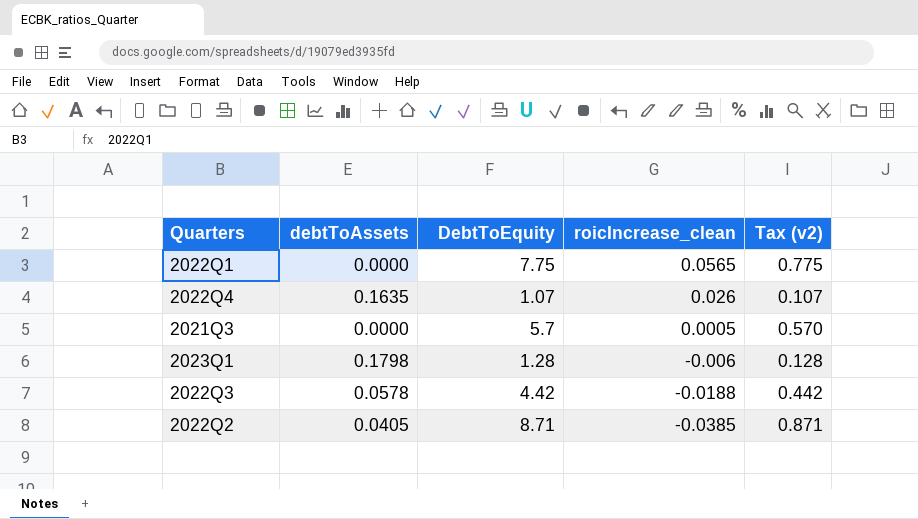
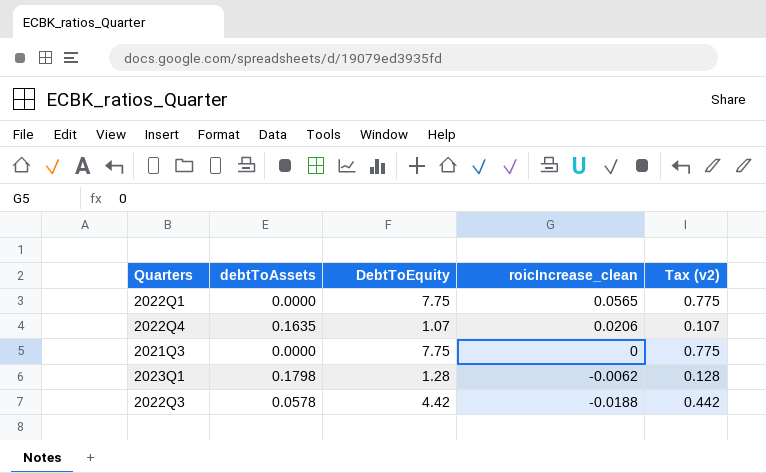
row 2022Q2: 0.0405 | 8.71 | -0.0385 | 0.871 -> none
2022Q4 | roicIncrease_clean: 0.026 -> 0.0206
2021Q3 | DebtToEquity: 5.7 -> 7.75
2021Q3 | roicIncrease_clean: 0.0005 -> 0
2021Q3 | Tax (v2): 0.570 -> 0.775
2023Q1 | roicIncrease_clean: -0.006 -> -0.0062

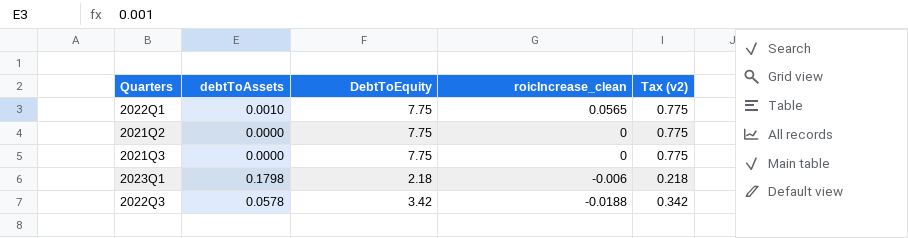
row 2022Q4: 0.1635 | 1.07 | 0.0206 | 0.107 -> none
2022Q1 | debtToAssets: 0.0000 -> 0.0010
row 2021Q2: none -> 0.0000 | 7.75 | 0 | 0.775
2023Q1 | DebtToEquity: 1.28 -> 2.18
2023Q1 | roicIncrease_clean: -0.0062 -> -0.006
2023Q1 | Tax (v2): 0.128 -> 0.218
2022Q3 | DebtToEquity: 4.42 -> 3.42
2022Q3 | Tax (v2): 0.442 -> 0.342

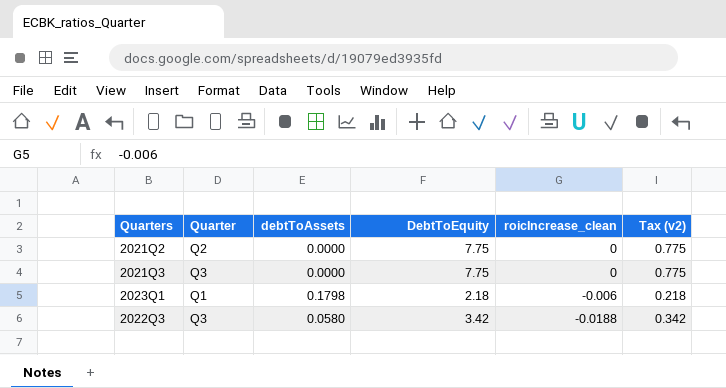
column Quarter | position: none -> 2
row 2022Q1: 0.0010 | 7.75 | 0.0565 | 0.775 -> none
2022Q3 | debtToAssets: 0.0578 -> 0.0580

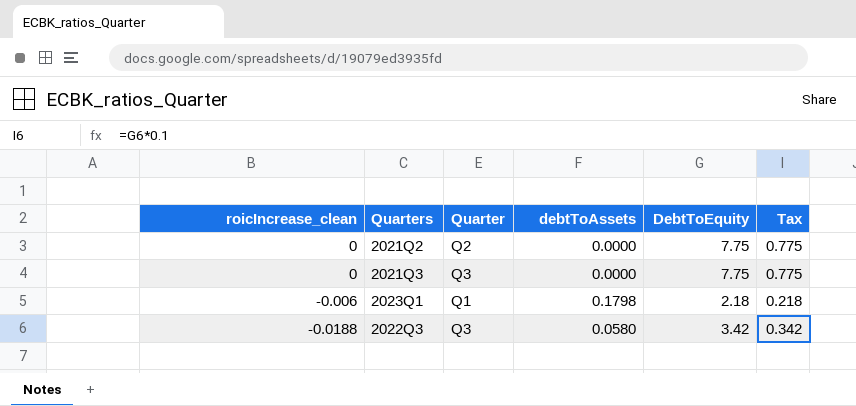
column roicIncrease_clean | position: 5 -> 1
column name: Tax (v2) -> Tax

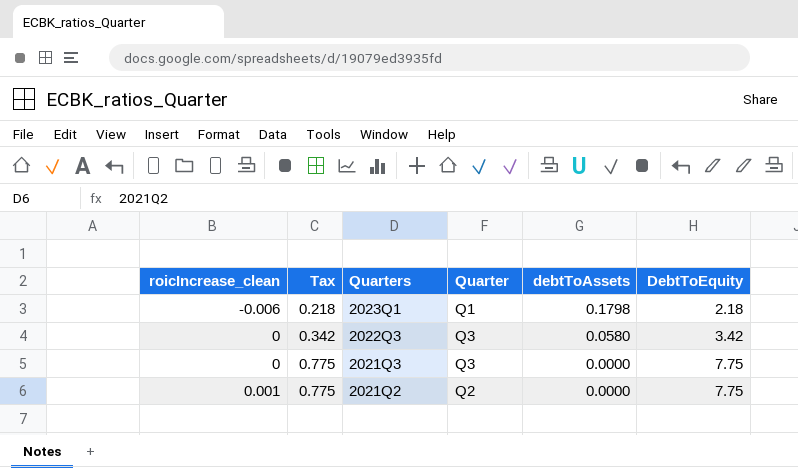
row order: roicIncrease_clean descending -> roicIncrease_clean ascending
column Tax | position: 6 -> 2
2022Q3 | roicIncrease_clean: -0.0188 -> 0
2021Q2 | roicIncrease_clean: 0 -> 0.001

